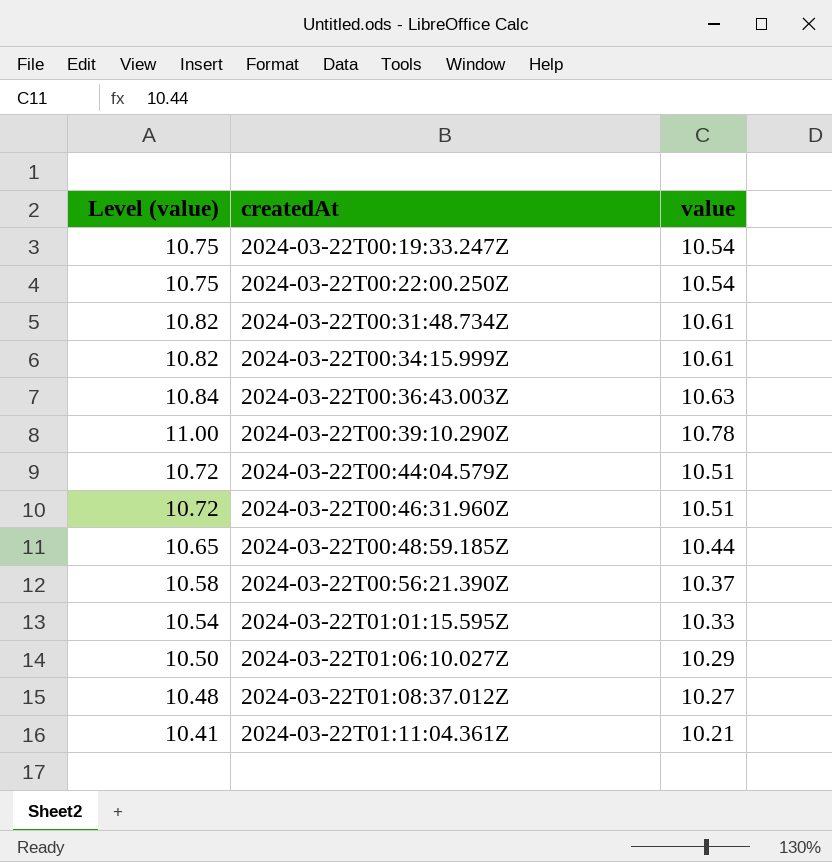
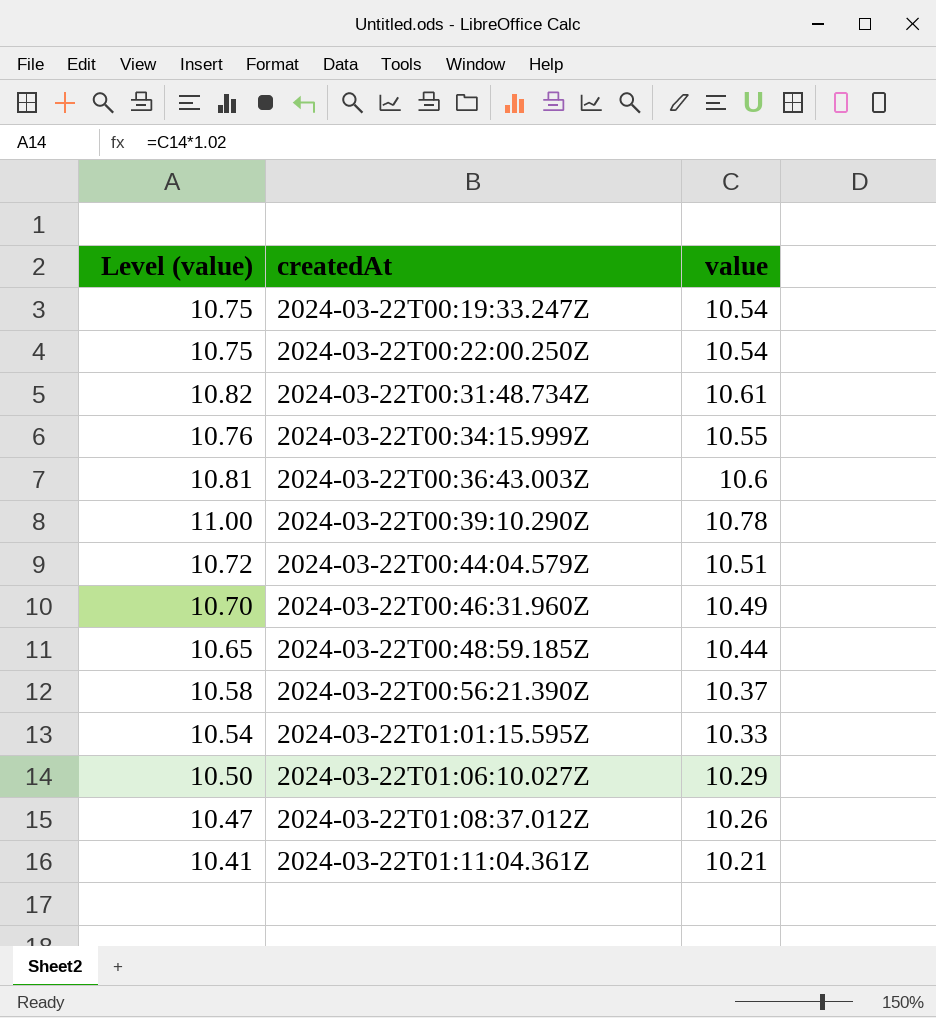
2024-03-22T00:34:15.999Z | Level (value): 10.82 -> 10.76
2024-03-22T00:34:15.999Z | value: 10.61 -> 10.55
2024-03-22T00:36:43.003Z | Level (value): 10.84 -> 10.81
2024-03-22T00:36:43.003Z | value: 10.63 -> 10.6
2024-03-22T00:46:31.960Z | Level (value): 10.72 -> 10.70
2024-03-22T00:46:31.960Z | value: 10.51 -> 10.49
2024-03-22T01:08:37.012Z | Level (value): 10.48 -> 10.47
2024-03-22T01:08:37.012Z | value: 10.27 -> 10.26

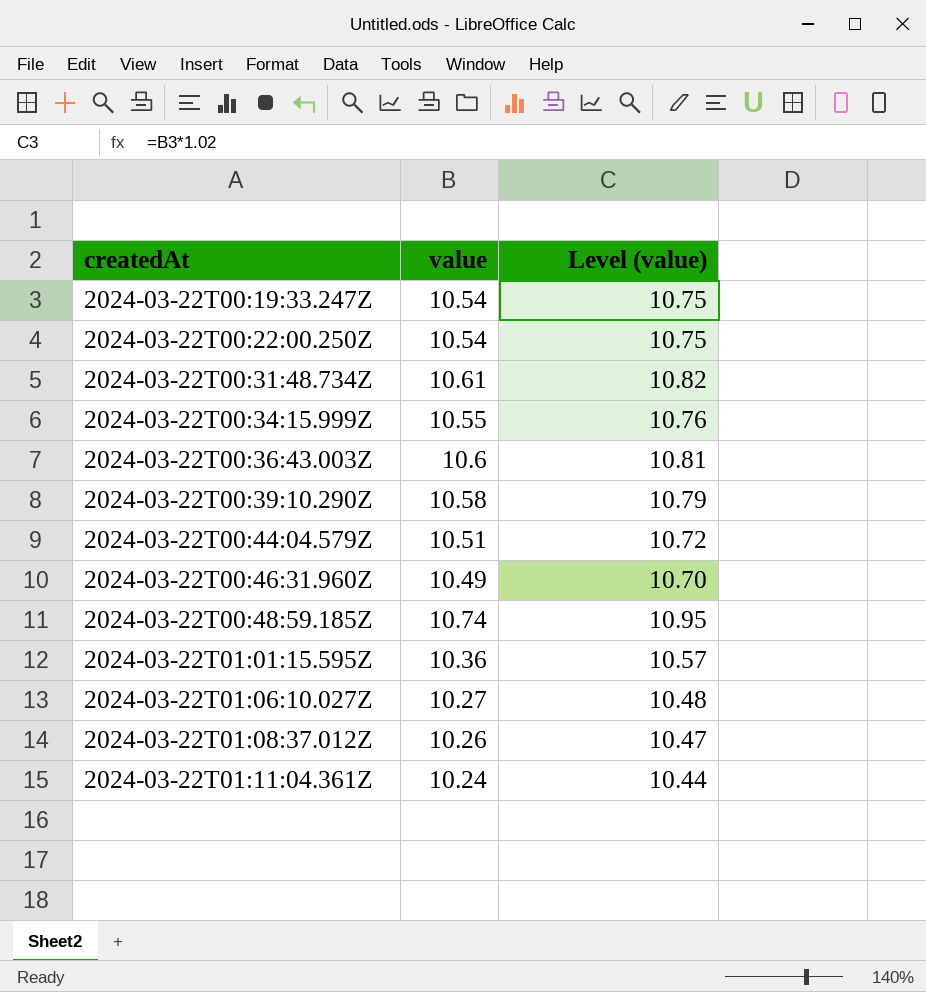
column Level (value) | position: 1 -> 3
row 2024-03-22T00:56:21.390Z: 10.58 | 10.37 -> none
2024-03-22T00:39:10.290Z | value: 10.78 -> 10.58
2024-03-22T00:39:10.290Z | Level (value): 11.00 -> 10.79
2024-03-22T00:48:59.185Z | value: 10.44 -> 10.74
2024-03-22T00:48:59.185Z | Level (value): 10.65 -> 10.95
2024-03-22T01:01:15.595Z | value: 10.33 -> 10.36
2024-03-22T01:01:15.595Z | Level (value): 10.54 -> 10.57
2024-03-22T01:06:10.027Z | value: 10.29 -> 10.27
2024-03-22T01:06:10.027Z | Level (value): 10.50 -> 10.48
2024-03-22T01:11:04.361Z | value: 10.21 -> 10.24
2024-03-22T01:11:04.361Z | Level (value): 10.41 -> 10.44

